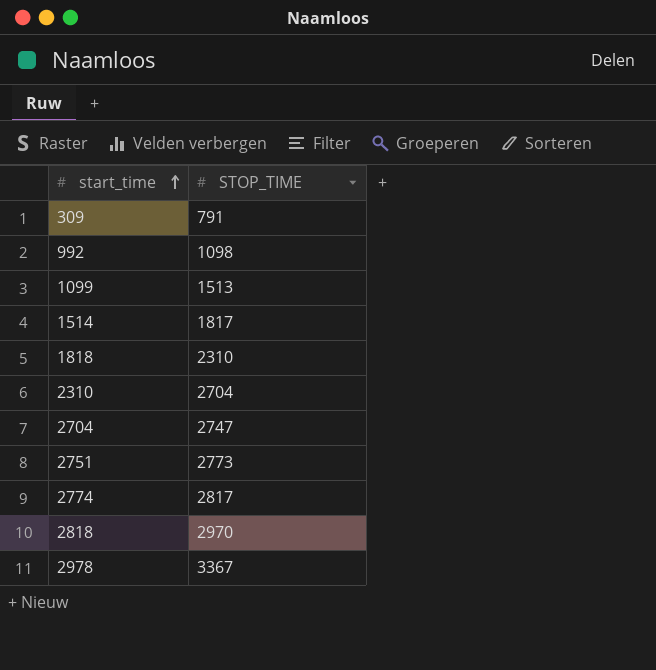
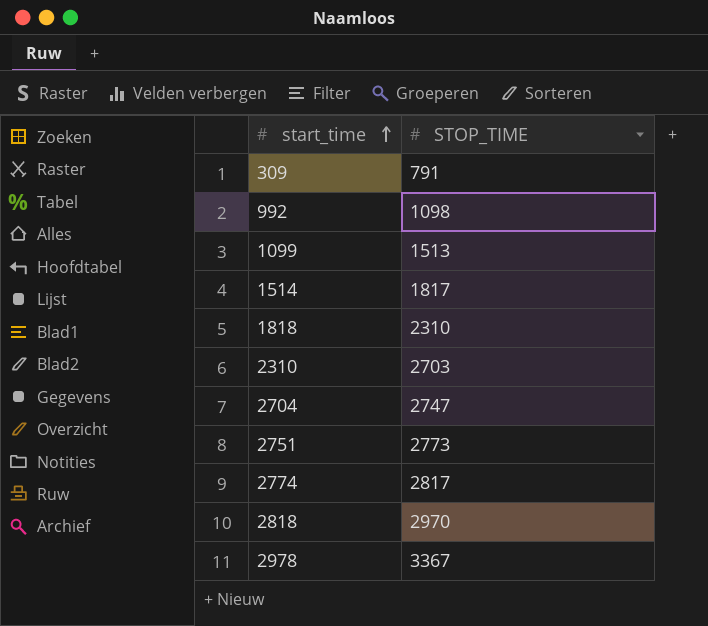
2310 | STOP_TIME: 2704 -> 2703

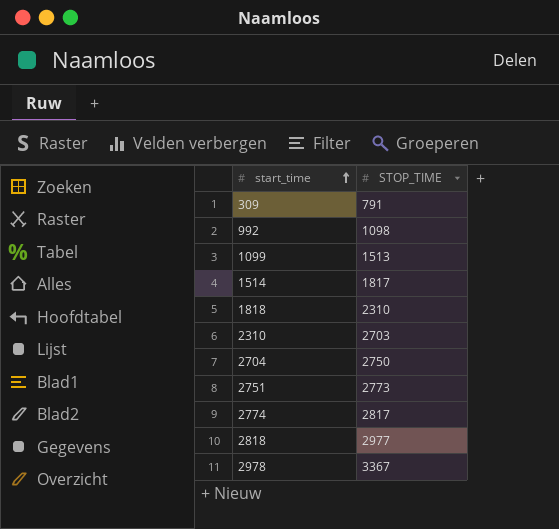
2704 | STOP_TIME: 2747 -> 2750
2818 | STOP_TIME: 2970 -> 2977

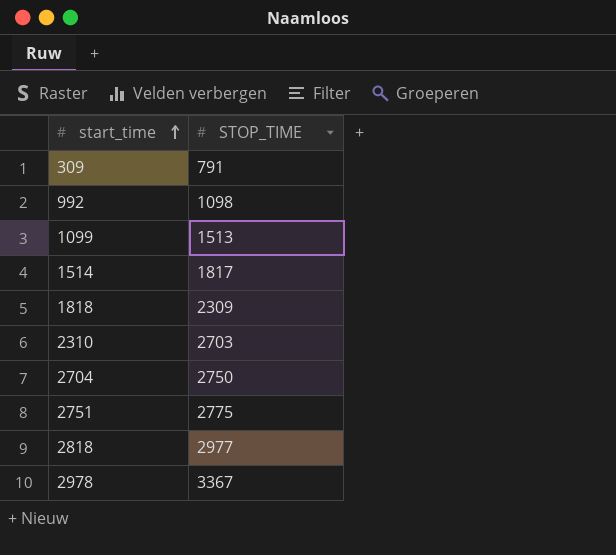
row 2774: 2817 -> none
1818 | STOP_TIME: 2310 -> 2309
2751 | STOP_TIME: 2773 -> 2775

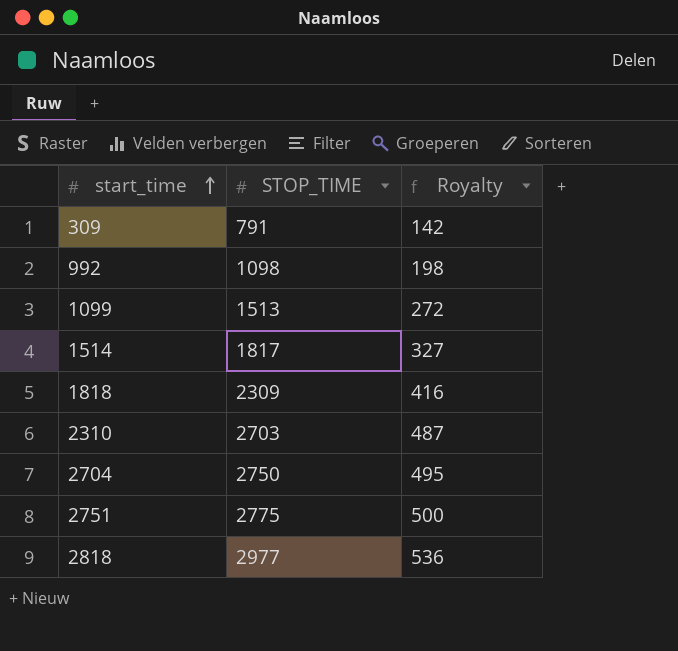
column Royalty | formula: none -> [STOP_TIME] * 0.18
row 2978: 3367 -> none

